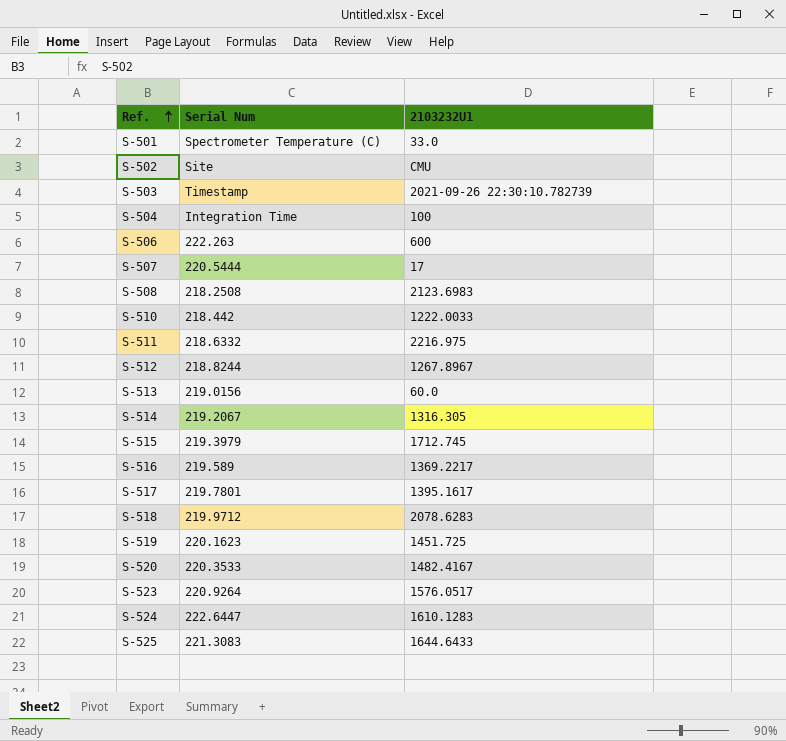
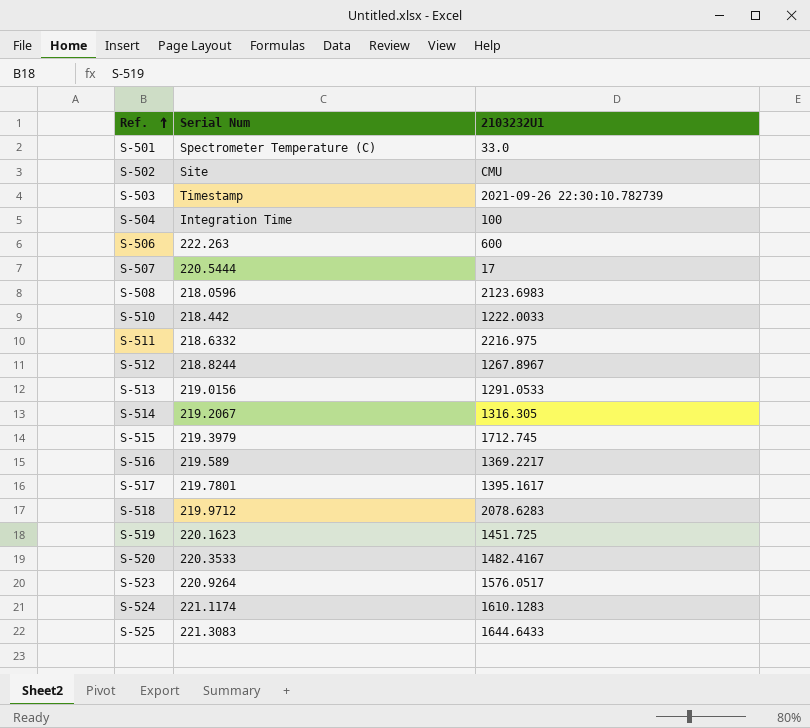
S-508 | Serial Num: 218.2508 -> 218.0596
S-513 | 2103232U1: 60.0 -> 1291.0533
S-524 | Serial Num: 222.6447 -> 221.1174

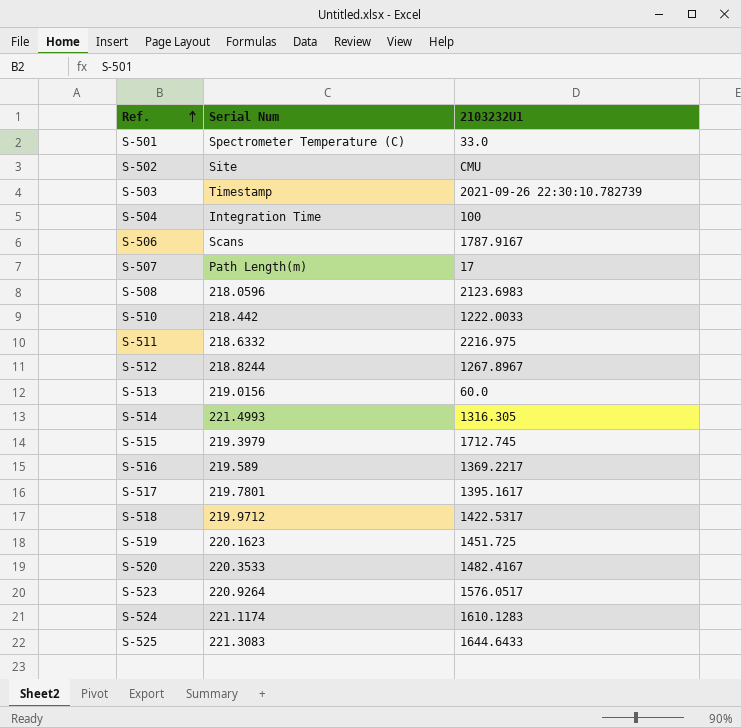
S-506 | Serial Num: 222.263 -> Scans
S-506 | 2103232U1: 600 -> 1787.9167
S-507 | Serial Num: 220.5444 -> Path Length(m)
S-513 | 2103232U1: 1291.0533 -> 60.0
S-514 | Serial Num: 219.2067 -> 221.4993
S-518 | 2103232U1: 2078.6283 -> 1422.5317

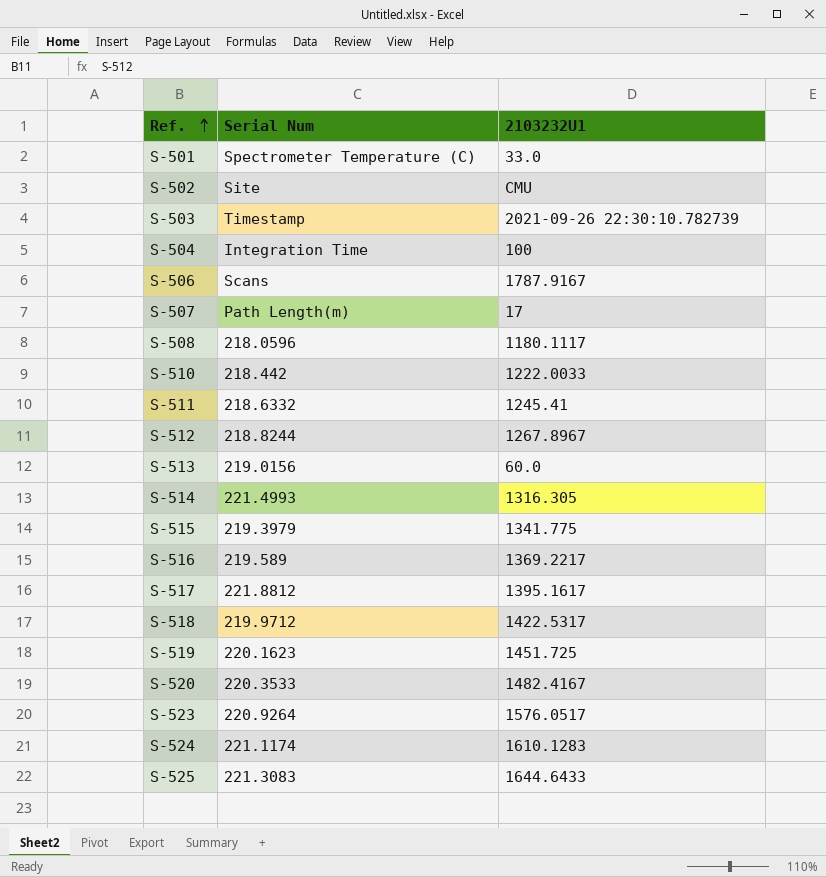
S-508 | 2103232U1: 2123.6983 -> 1180.1117
S-511 | 2103232U1: 2216.975 -> 1245.41
S-515 | 2103232U1: 1712.745 -> 1341.775
S-517 | Serial Num: 219.7801 -> 221.8812

